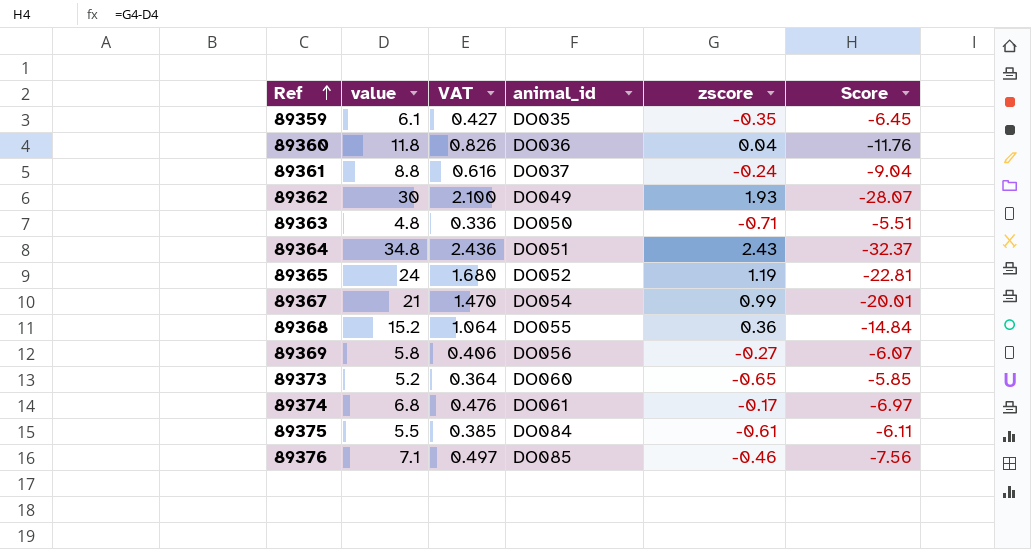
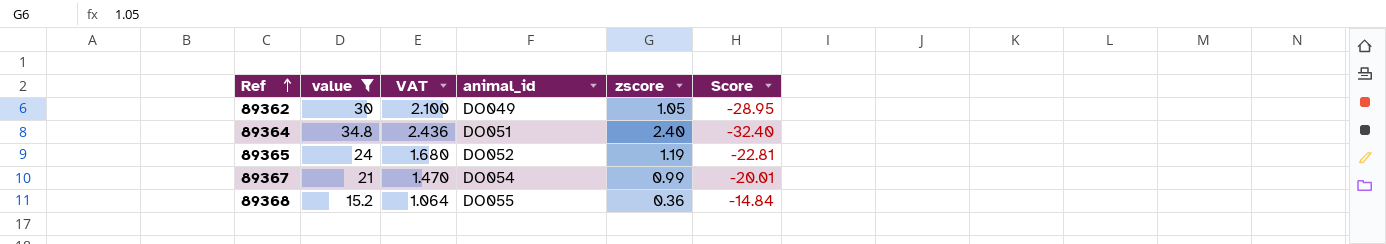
filter: none -> value >= 15.2
89362 | zscore: 1.93 -> 1.05
89362 | Score: -28.07 -> -28.95
89364 | zscore: 2.43 -> 2.40
89364 | Score: -32.37 -> -32.40

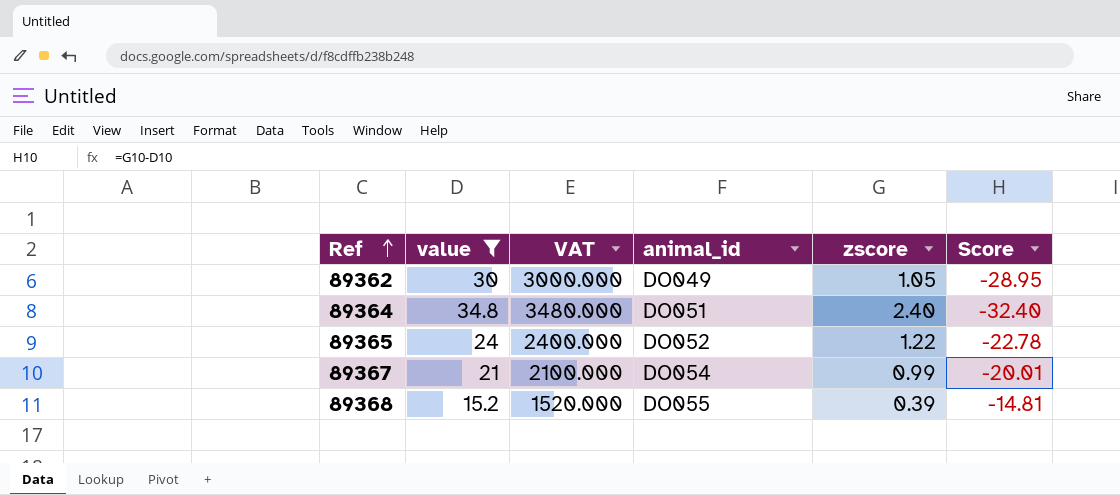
column VAT | formula: [value] * 0.07 -> [value] * 100
89365 | zscore: 1.19 -> 1.22
89365 | Score: -22.81 -> -22.78
89368 | zscore: 0.36 -> 0.39
89368 | Score: -14.84 -> -14.81

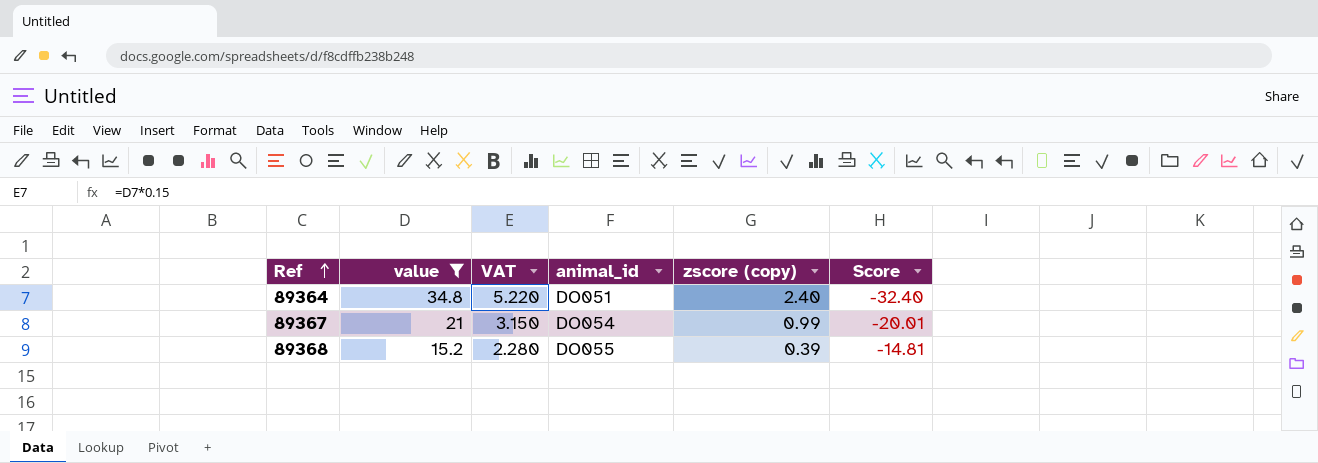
column VAT | formula: [value] * 100 -> [value] * 0.15
column name: zscore -> zscore (copy)
row 89362: 30 | 3000.000 | DO049 | 1.05 | -28.95 -> none
row 89365: 24 | 2400.000 | DO052 | 1.22 | -22.78 -> none

